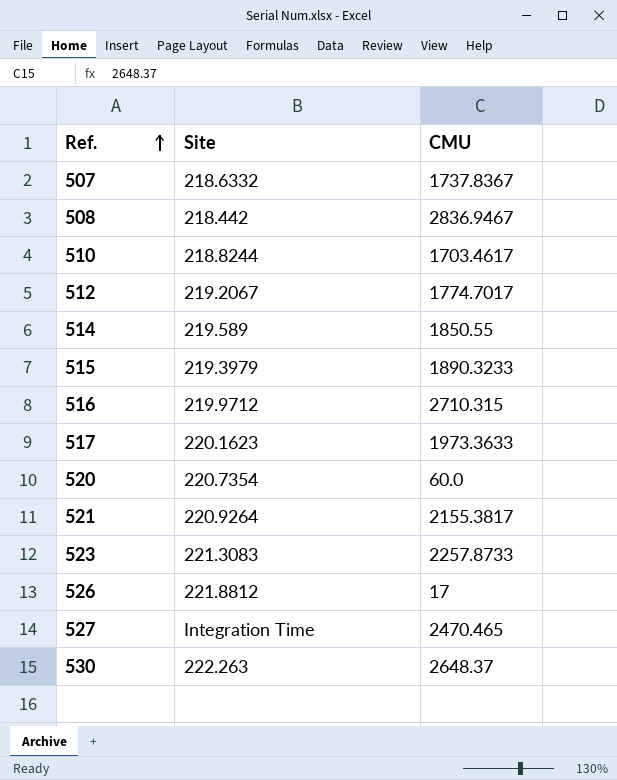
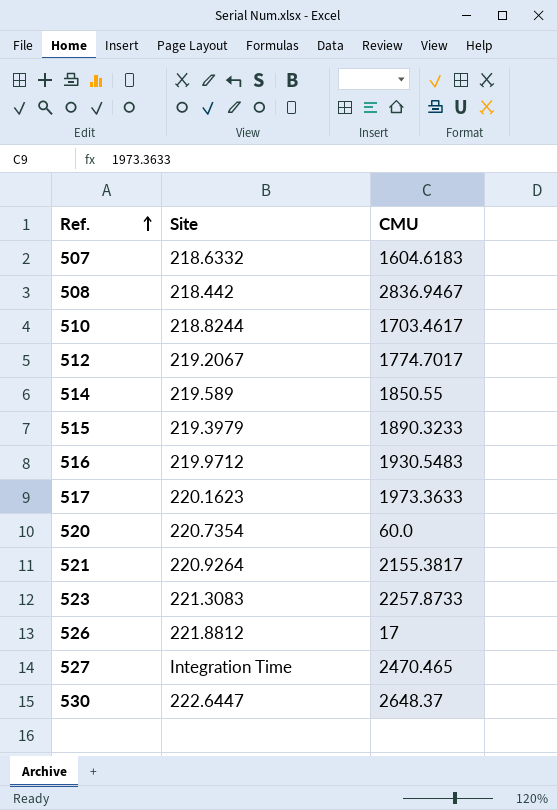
507 | CMU: 1737.8367 -> 1604.6183
516 | CMU: 2710.315 -> 1930.5483
530 | Site: 222.263 -> 222.6447

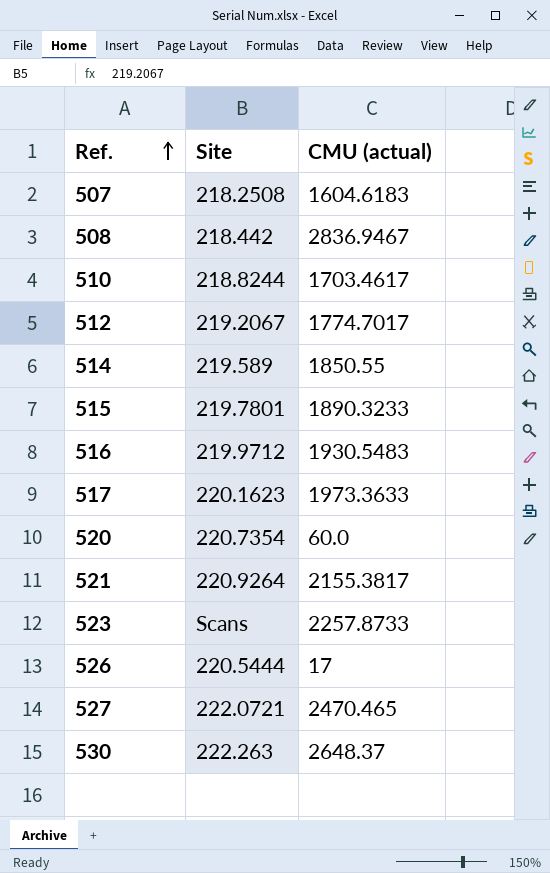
column name: CMU -> CMU (actual)
507 | Site: 218.6332 -> 218.2508
515 | Site: 219.3979 -> 219.7801
523 | Site: 221.3083 -> Scans
526 | Site: 221.8812 -> 220.5444
527 | Site: Integration Time -> 222.0721
530 | Site: 222.6447 -> 222.263

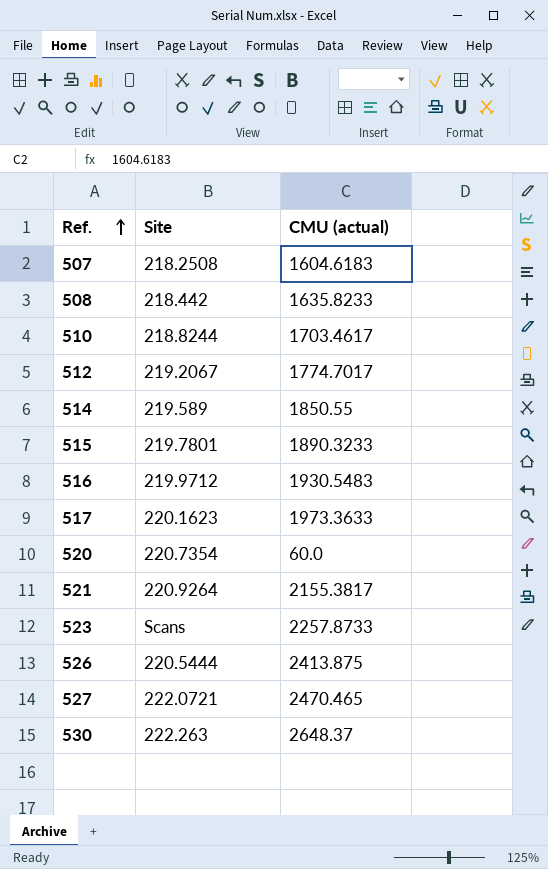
508 | CMU (actual): 2836.9467 -> 1635.8233
526 | CMU (actual): 17 -> 2413.875

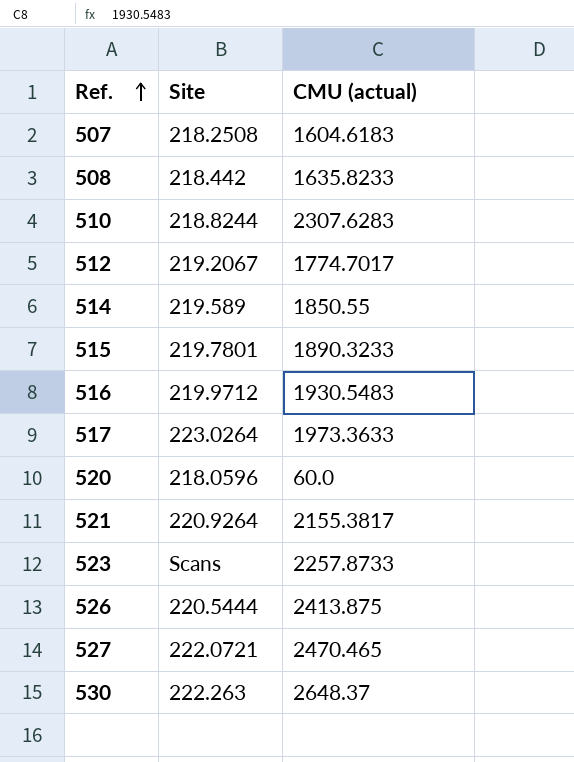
510 | CMU (actual): 1703.4617 -> 2307.6283
517 | Site: 220.1623 -> 223.0264
520 | Site: 220.7354 -> 218.0596

